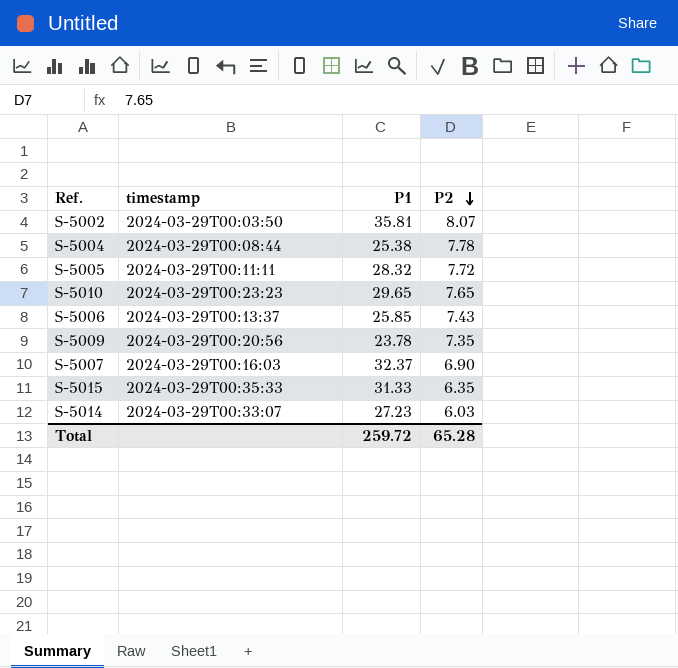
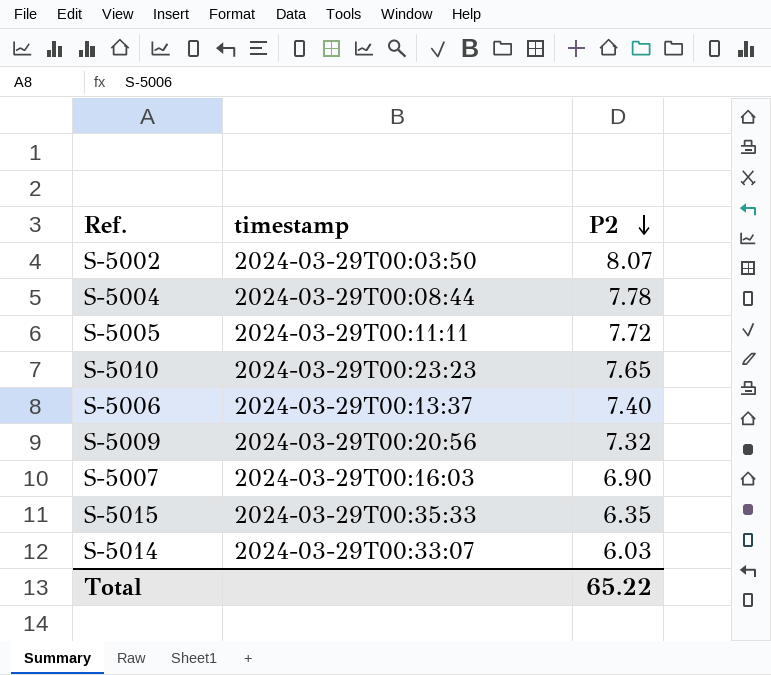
column P1 | position: 3 -> none
S-5006 | P2: 7.43 -> 7.40
S-5009 | P2: 7.35 -> 7.32
Total | P2: 65.28 -> 65.22

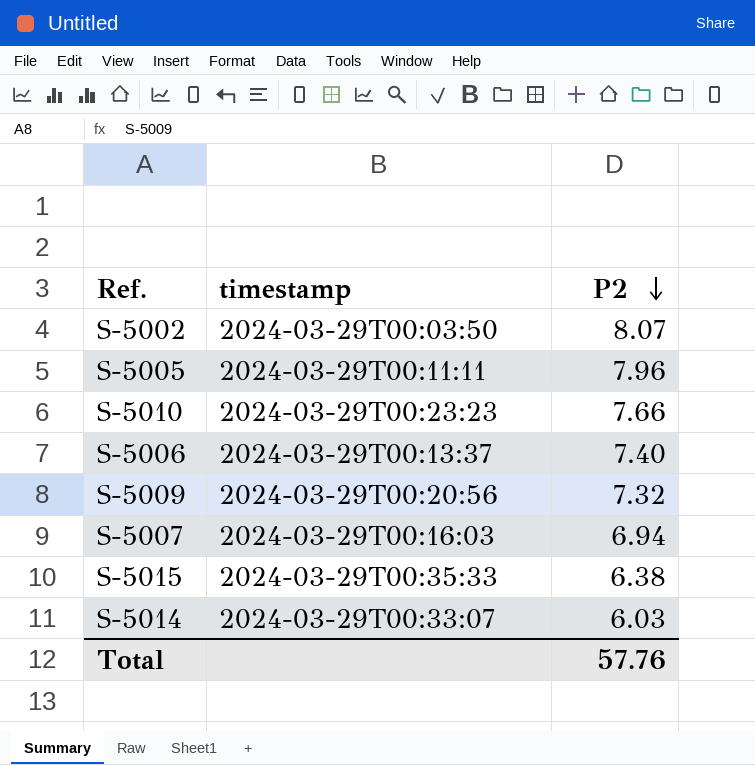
row S-5004: 2024-03-29T00:08:44 | 7.78 -> none
S-5005 | P2: 7.72 -> 7.96
S-5010 | P2: 7.65 -> 7.66
S-5007 | P2: 6.90 -> 6.94
S-5015 | P2: 6.35 -> 6.38
Total | P2: 65.22 -> 57.76

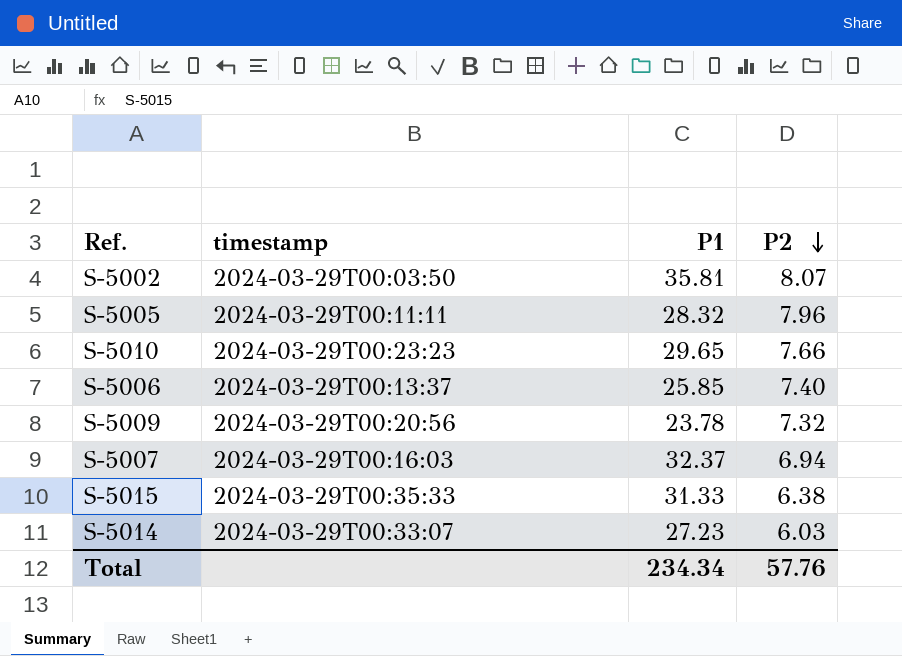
column P1 | position: none -> 3

